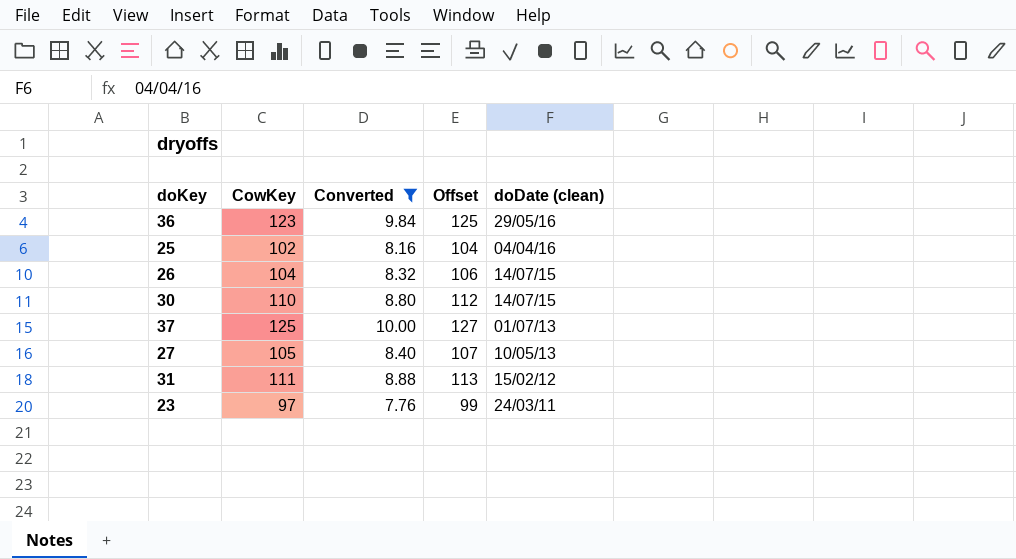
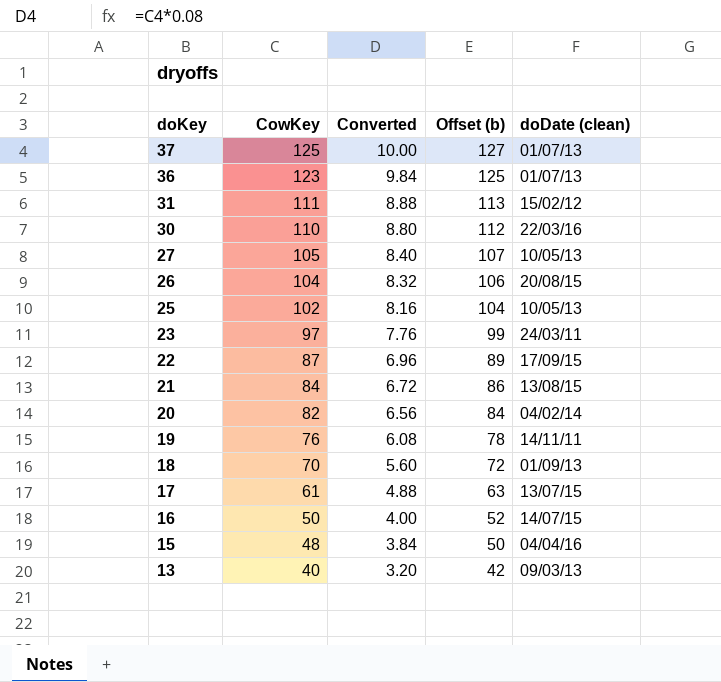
filter: Converted >= 7.76 -> none
row order: doDate (clean) descending -> doKey descending
column name: Offset -> Offset (b)
36 | doDate (clean): 29/05/16 -> 01/07/13
30 | doDate (clean): 14/07/15 -> 22/03/16
26 | doDate (clean): 14/07/15 -> 20/08/15
25 | doDate (clean): 04/04/16 -> 10/05/13

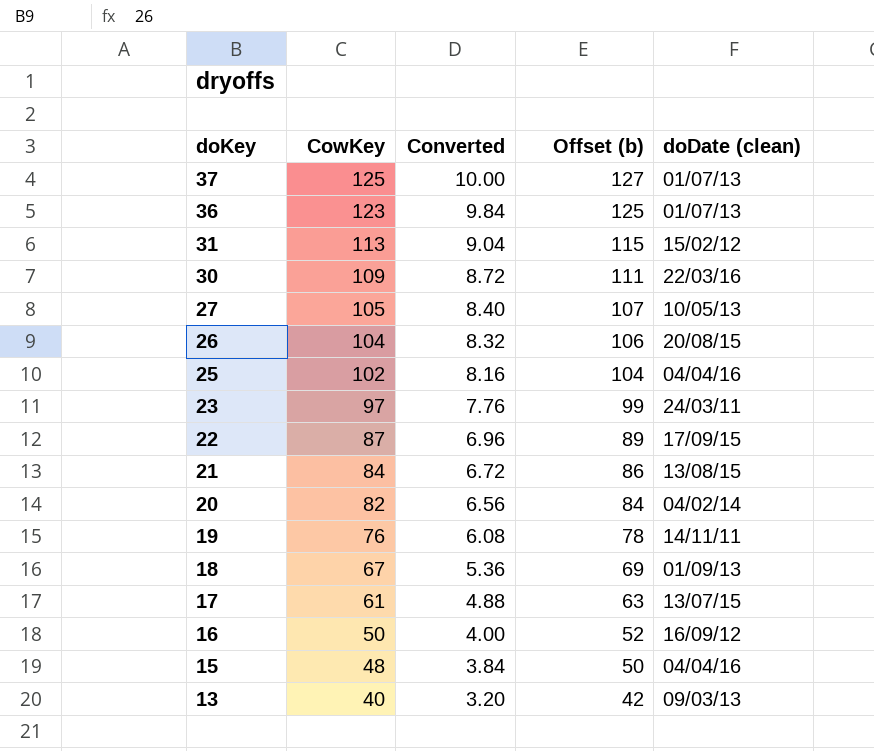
31 | CowKey: 111 -> 113
31 | Converted: 8.88 -> 9.04
31 | Offset (b): 113 -> 115
30 | CowKey: 110 -> 109
30 | Converted: 8.80 -> 8.72
30 | Offset (b): 112 -> 111
25 | doDate (clean): 10/05/13 -> 04/04/16
18 | CowKey: 70 -> 67
18 | Converted: 5.60 -> 5.36
18 | Offset (b): 72 -> 69
16 | doDate (clean): 14/07/15 -> 16/09/12

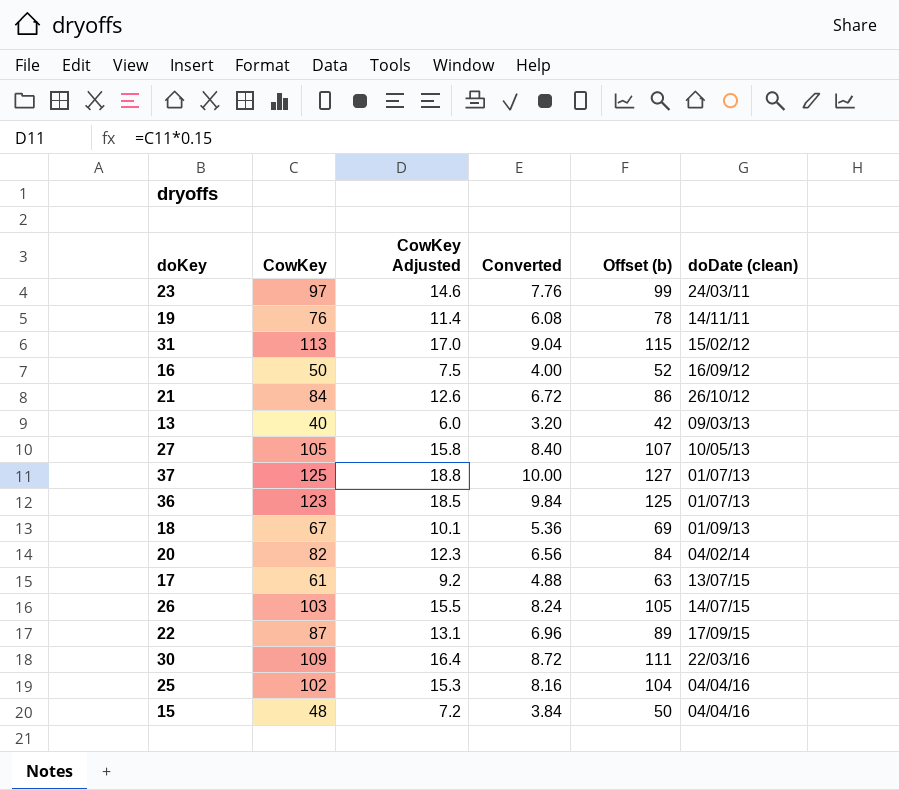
row order: doKey descending -> doDate (clean) ascending
column CowKey Adjusted | formula: none -> [CowKey] * 0.15
21 | doDate (clean): 13/08/15 -> 26/10/12
26 | CowKey: 104 -> 103
26 | Converted: 8.32 -> 8.24
26 | Offset (b): 106 -> 105
26 | doDate (clean): 20/08/15 -> 14/07/15

